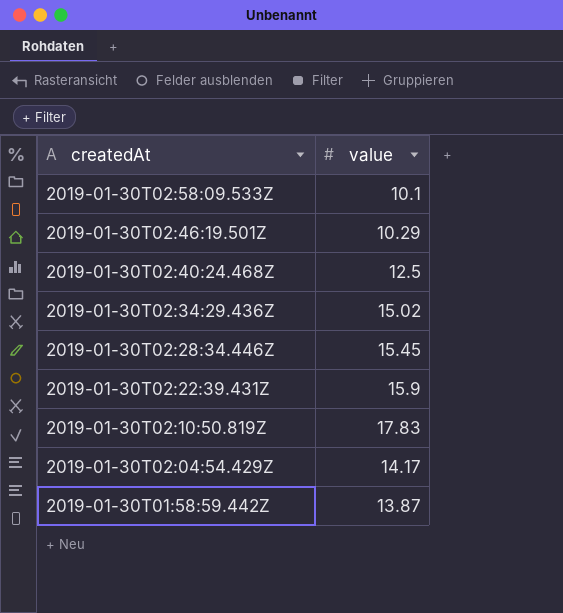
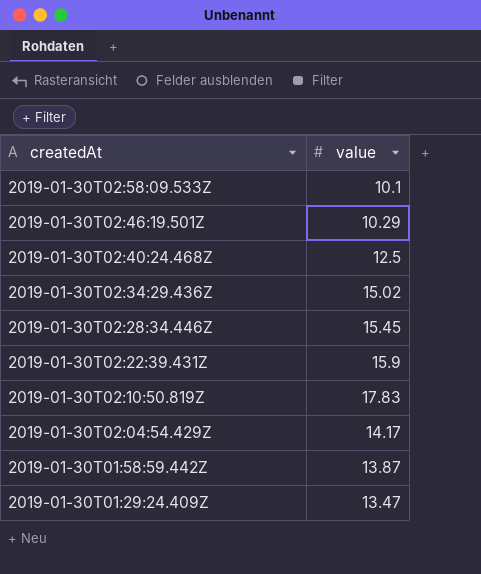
row 2019-01-30T01:29:24.409Z: none -> 13.47

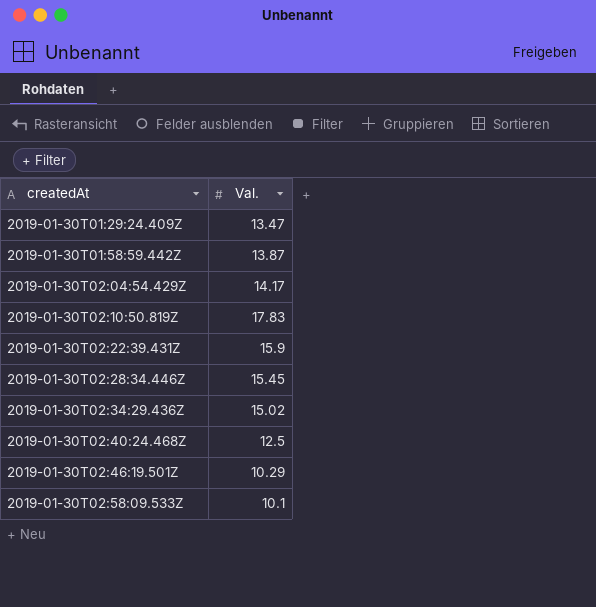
row order: createdAt descending -> createdAt ascending
column name: value -> Val.

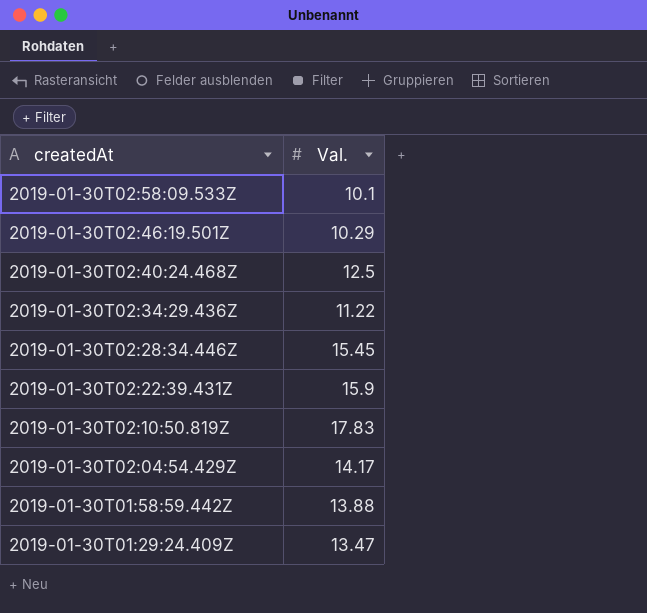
row order: createdAt ascending -> createdAt descending
2019-01-30T02:34:29.436Z | Val.: 15.02 -> 11.22
2019-01-30T01:58:59.442Z | Val.: 13.87 -> 13.88

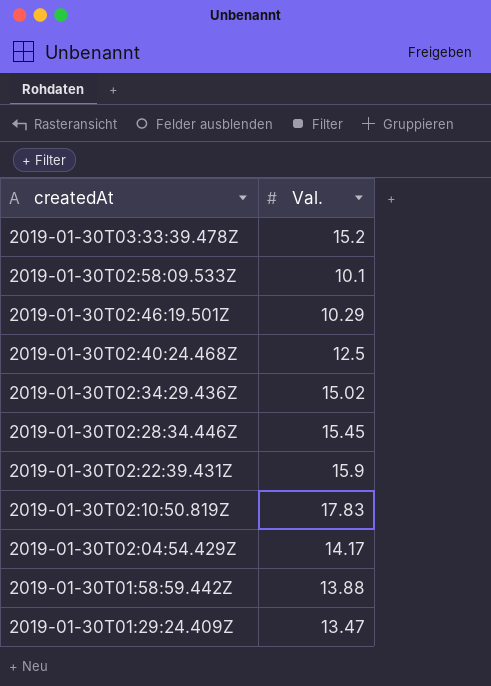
row 2019-01-30T03:33:39.478Z: none -> 15.2
2019-01-30T02:34:29.436Z | Val.: 11.22 -> 15.02

